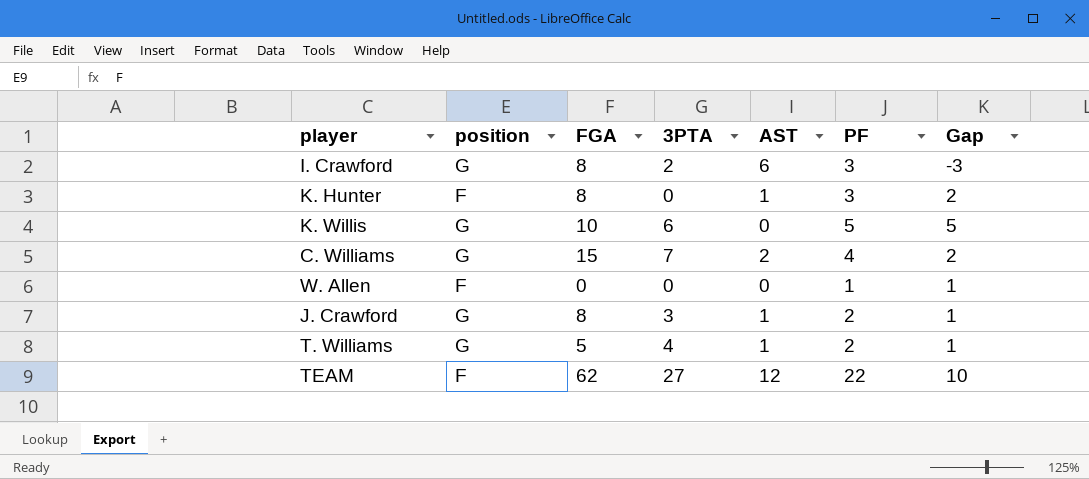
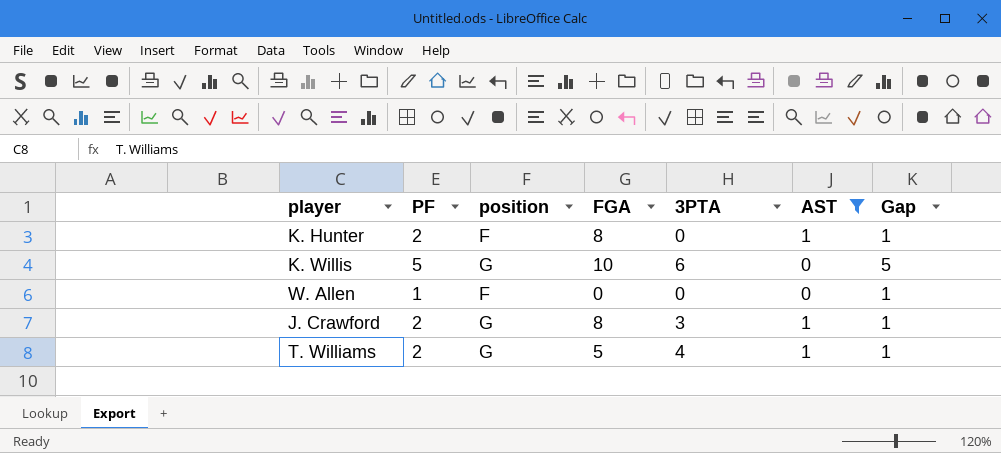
filter: none -> AST <= 1
column PF | position: 6 -> 2
K. Hunter | PF: 3 -> 2
K. Hunter | Gap: 2 -> 1

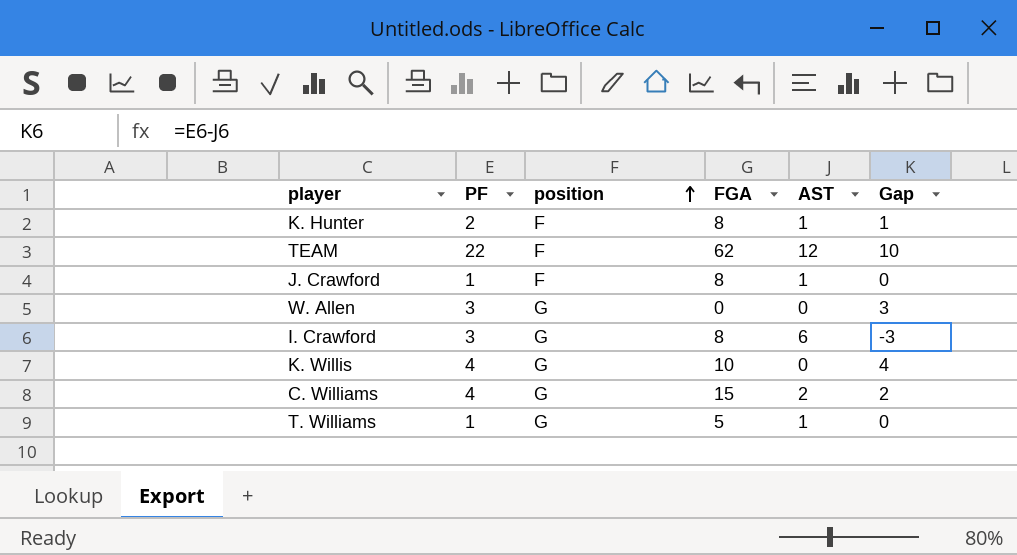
filter: AST <= 1 -> none
row order: none -> position ascending
column 3PTA | position: 5 -> none
J. Crawford | PF: 2 -> 1
J. Crawford | position: G -> F
J. Crawford | Gap: 1 -> 0
W. Allen | PF: 1 -> 3
W. Allen | position: F -> G
W. Allen | Gap: 1 -> 3
K. Willis | PF: 5 -> 4
K. Willis | Gap: 5 -> 4
T. Williams | PF: 2 -> 1
T. Williams | Gap: 1 -> 0

